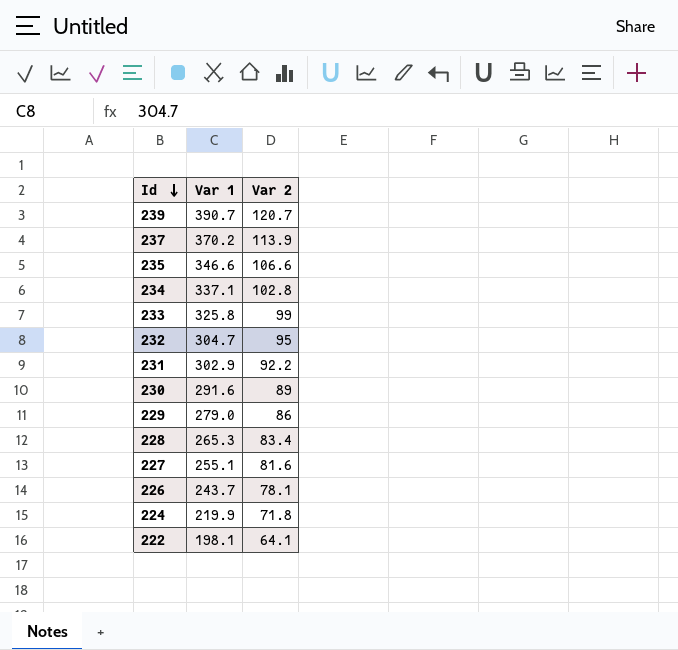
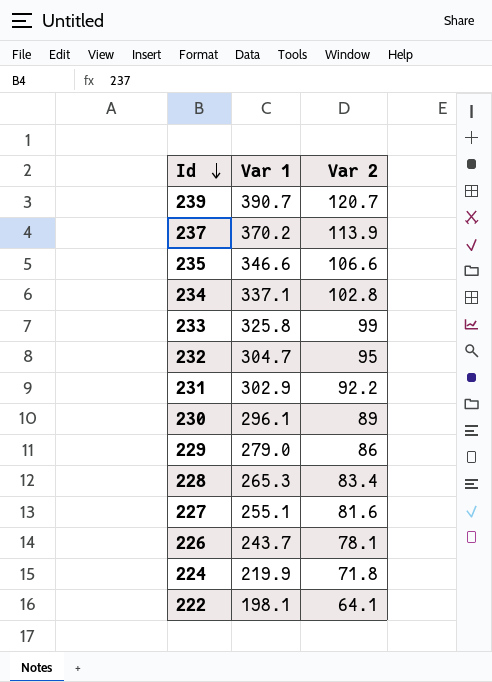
230 | Var 1: 291.6 -> 296.1

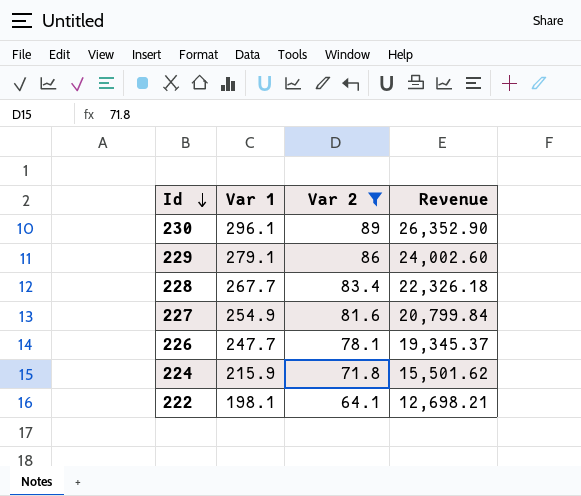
filter: none -> Var 2 <= 89
column Revenue | formula: none -> [Var 1] * [Var 2]
229 | Var 1: 279.0 -> 279.1
228 | Var 1: 265.3 -> 267.7
227 | Var 1: 255.1 -> 254.9
226 | Var 1: 243.7 -> 247.7
224 | Var 1: 219.9 -> 215.9

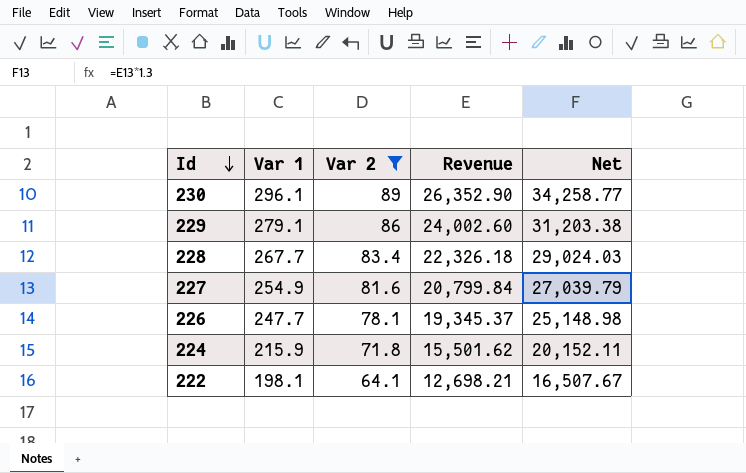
column Net | formula: none -> [Revenue] * 1.3

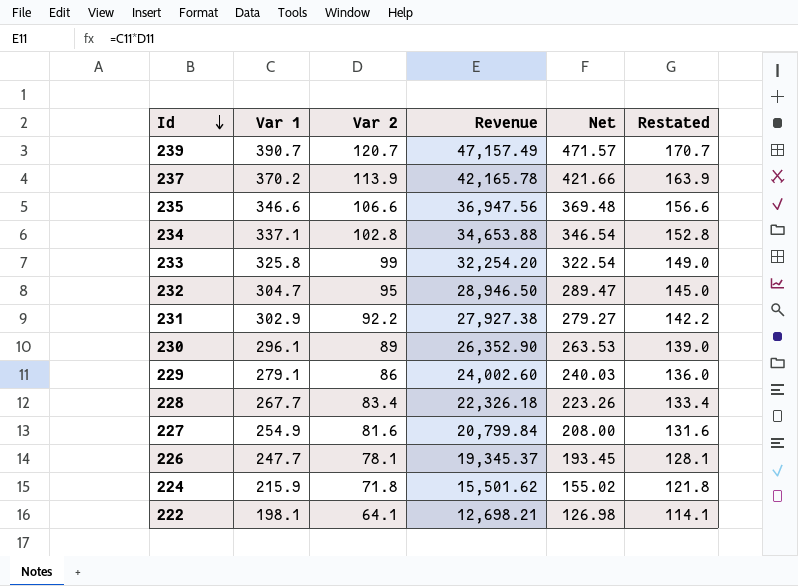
filter: Var 2 <= 89 -> none
column Net | formula: [Revenue] * 1.3 -> [Revenue] * 0.01
column Restated | formula: none -> [Var 2] + 50

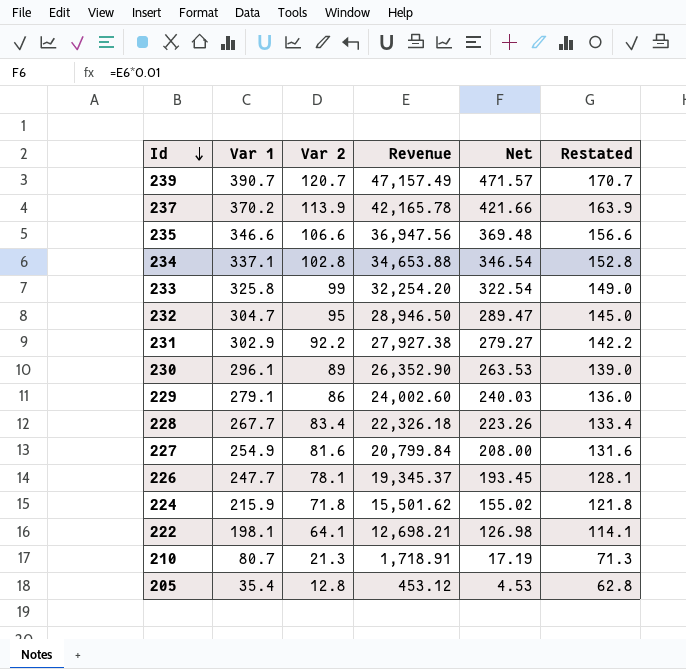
row 210: none -> 80.7 | 21.3 | 1,718.91 | 17.19 | 71.3
row 205: none -> 35.4 | 12.8 | 453.12 | 4.53 | 62.8

